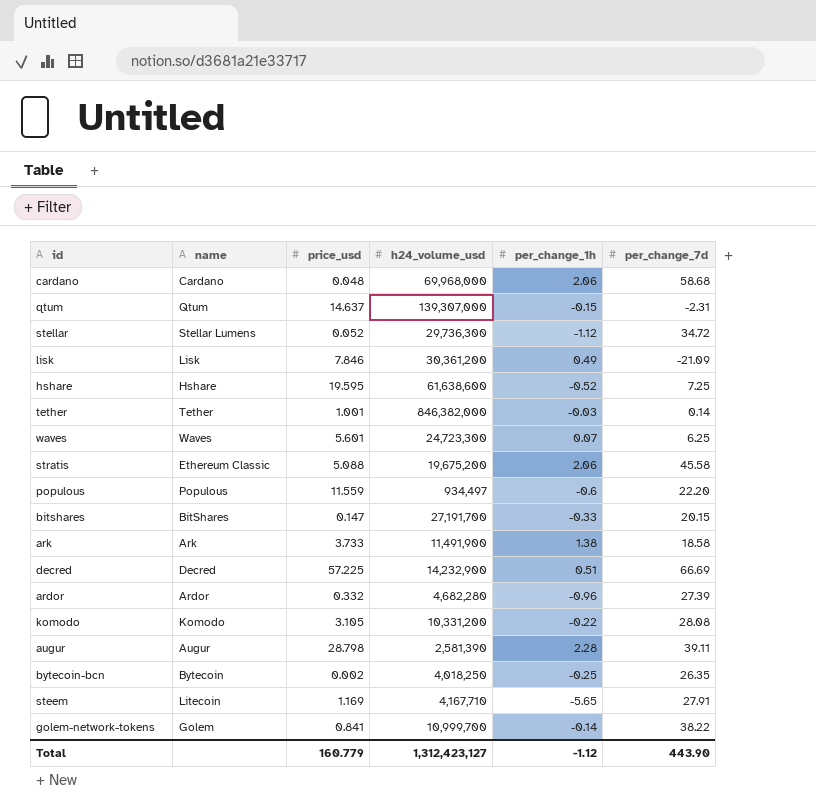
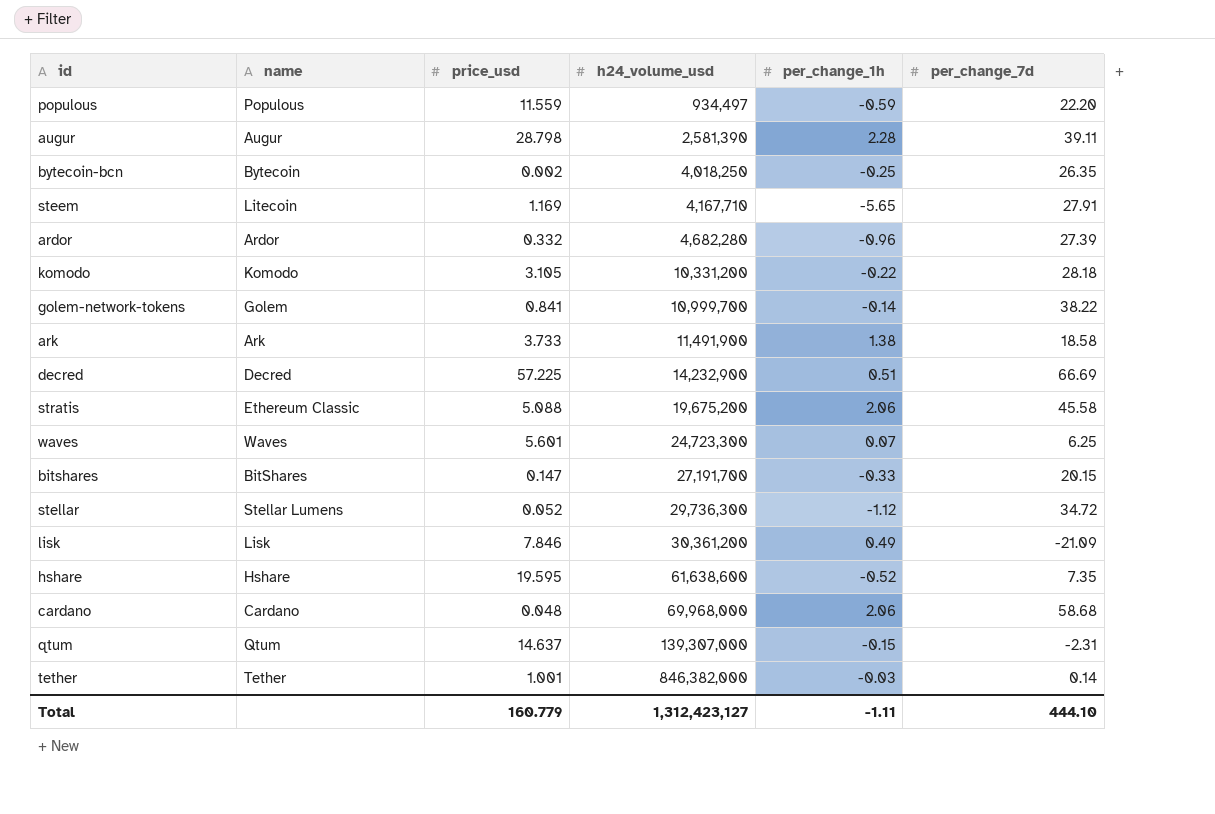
row order: none -> h24_volume_usd ascending
populous | per_change_1h: -0.6 -> -0.59
komodo | per_change_7d: 28.08 -> 28.18
hshare | per_change_7d: 7.25 -> 7.35
Total | per_change_1h: -1.12 -> -1.11
Total | per_change_7d: 443.90 -> 444.10

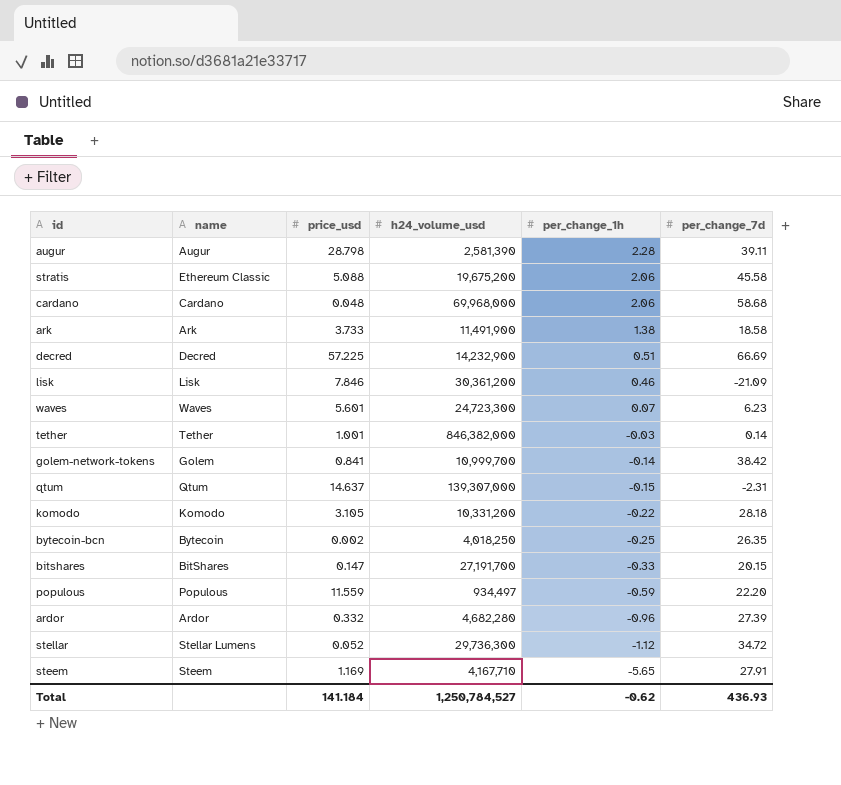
row order: h24_volume_usd ascending -> per_change_1h descending
row hshare: Hshare | 19.595 | 61,638,600 | -0.52 | 7.35 -> none
lisk | per_change_1h: 0.49 -> 0.46
waves | per_change_7d: 6.25 -> 6.23
golem-network-tokens | per_change_7d: 38.22 -> 38.42
steem | name: Litecoin -> Steem
Total | price_usd: 160.779 -> 141.184
Total | h24_volume_usd: 1,312,423,127 -> 1,250,784,527
Total | per_change_1h: -1.11 -> -0.62
Total | per_change_7d: 444.10 -> 436.93

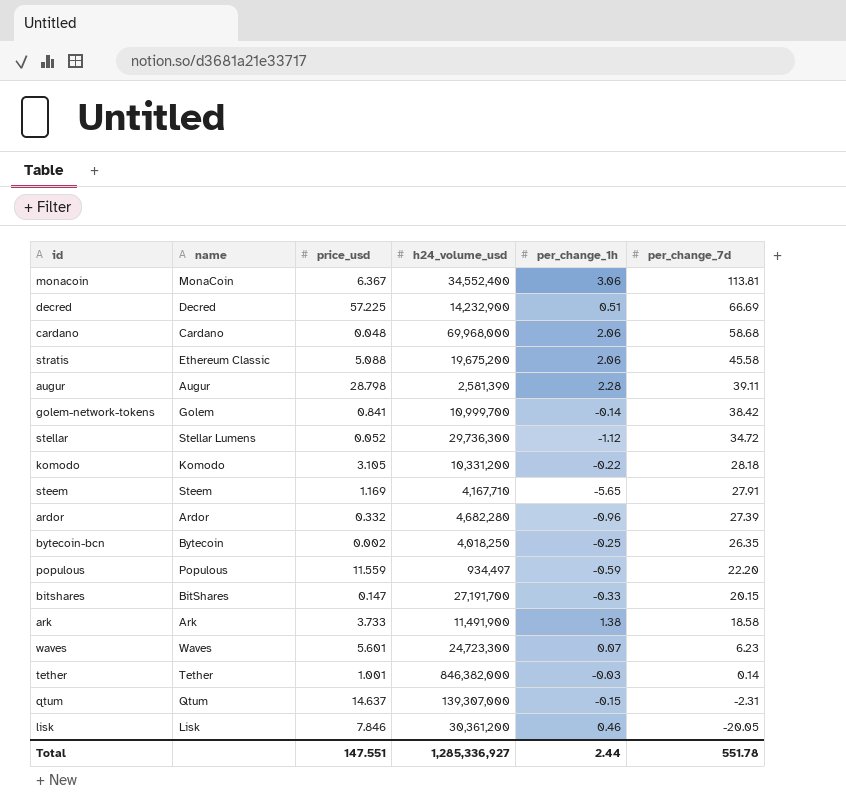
row order: per_change_1h descending -> per_change_7d descending
row monacoin: none -> MonaCoin | 6.367 | 34,552,400 | 3.06 | 113.81
lisk | per_change_7d: -21.09 -> -20.05
Total | price_usd: 141.184 -> 147.551
Total | h24_volume_usd: 1,250,784,527 -> 1,285,336,927
Total | per_change_1h: -0.62 -> 2.44
Total | per_change_7d: 436.93 -> 551.78

